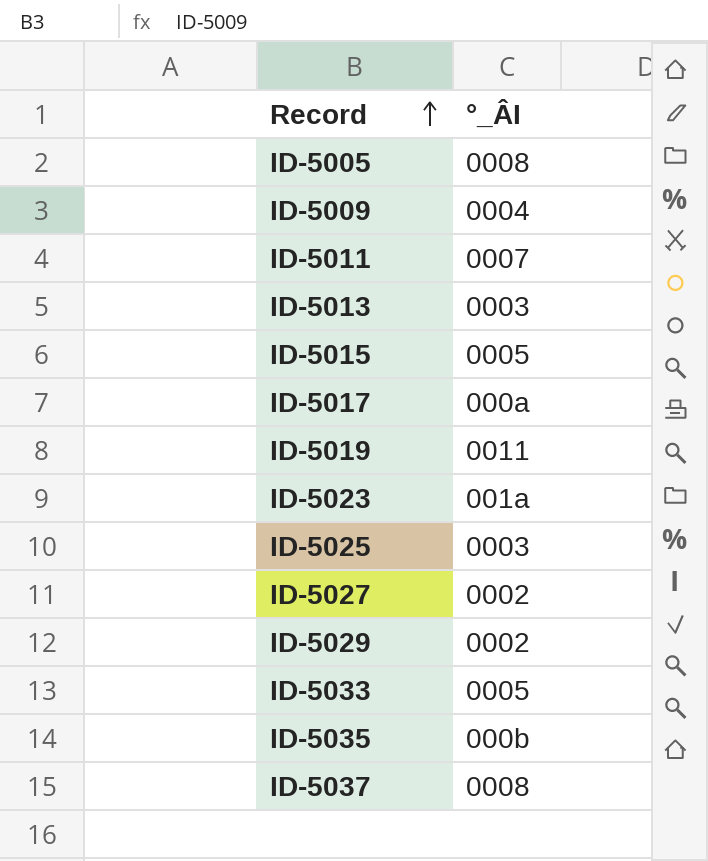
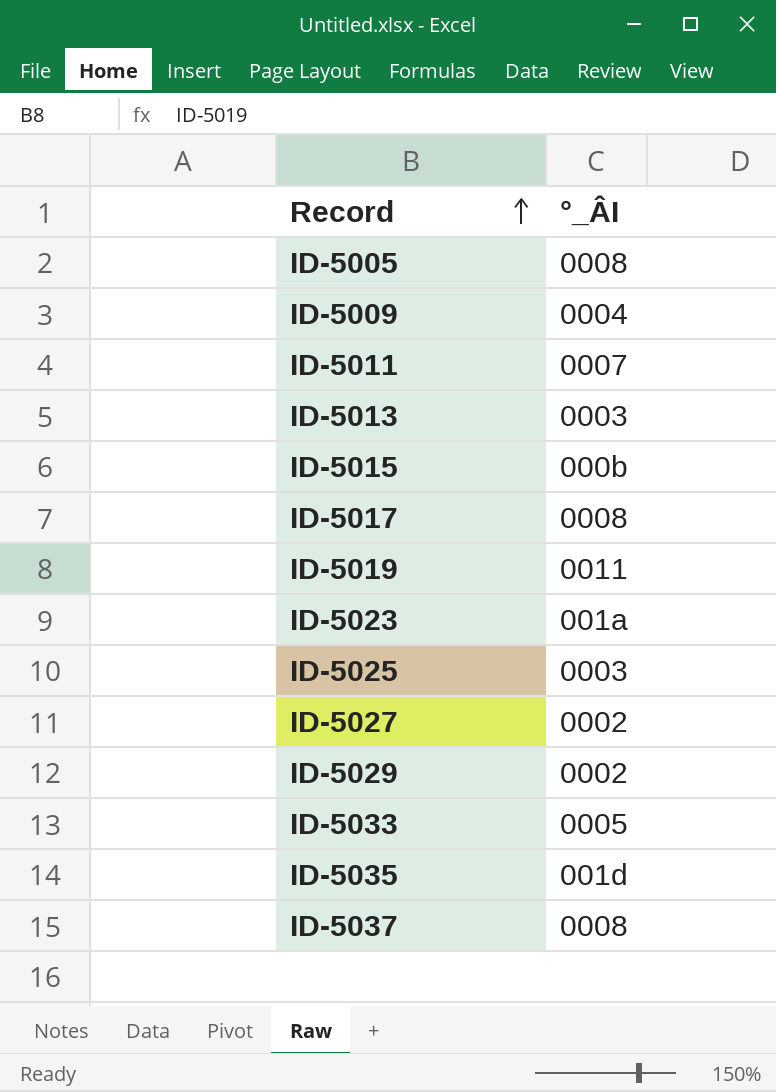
ID-5015 | °_ÂI: 0005 -> 000b
ID-5017 | °_ÂI: 000a -> 0008
ID-5035 | °_ÂI: 000b -> 001d

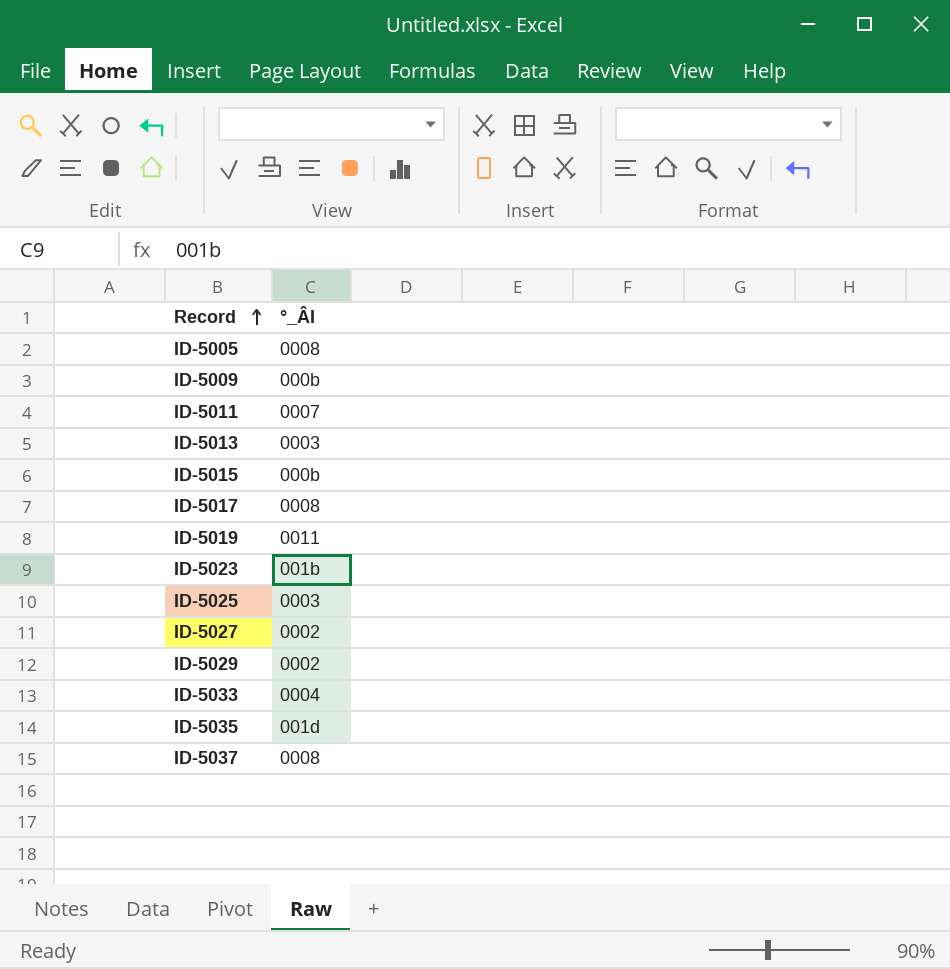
ID-5009 | °_ÂI: 0004 -> 000b
ID-5023 | °_ÂI: 001a -> 001b
ID-5033 | °_ÂI: 0005 -> 0004

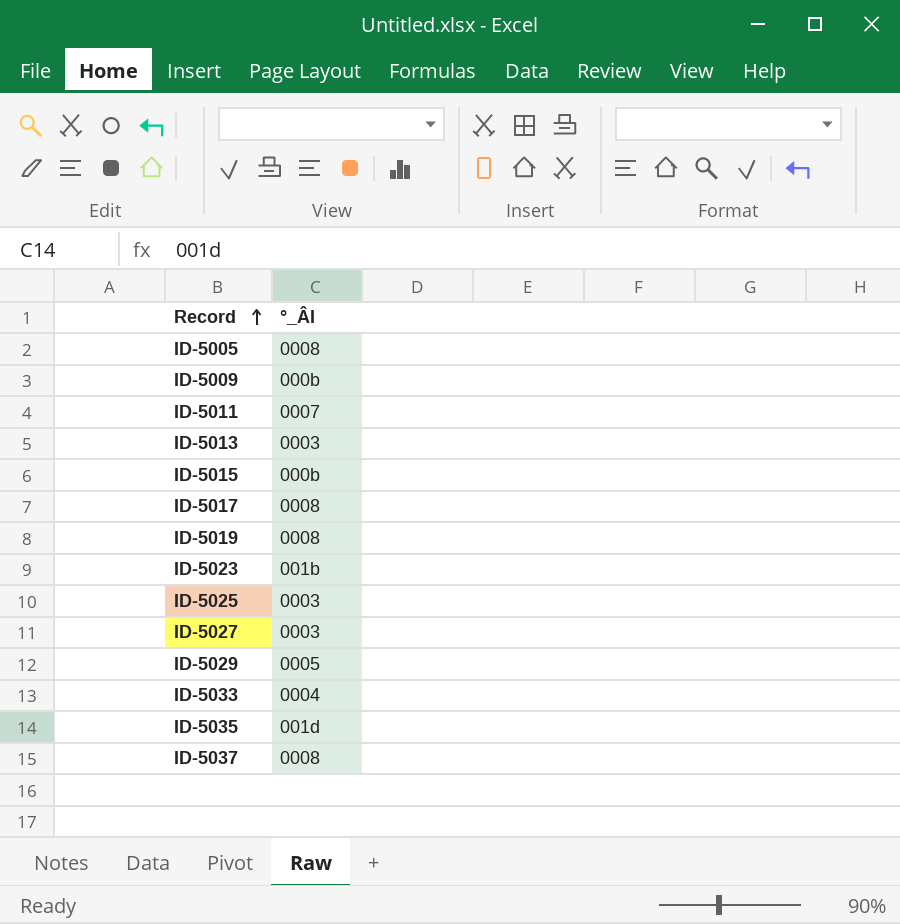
ID-5019 | °_ÂI: 0011 -> 0008
ID-5027 | °_ÂI: 0002 -> 0003
ID-5029 | °_ÂI: 0002 -> 0005

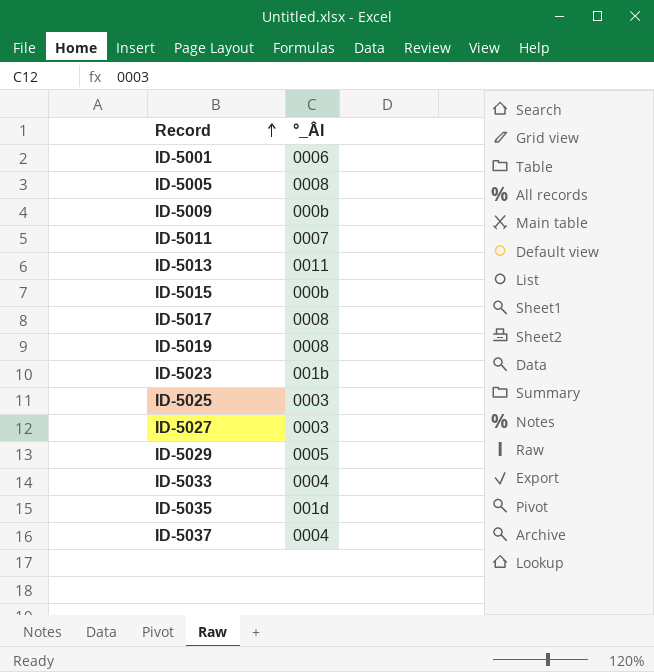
row ID-5001: none -> 0006
ID-5013 | °_ÂI: 0003 -> 0011
ID-5037 | °_ÂI: 0008 -> 0004

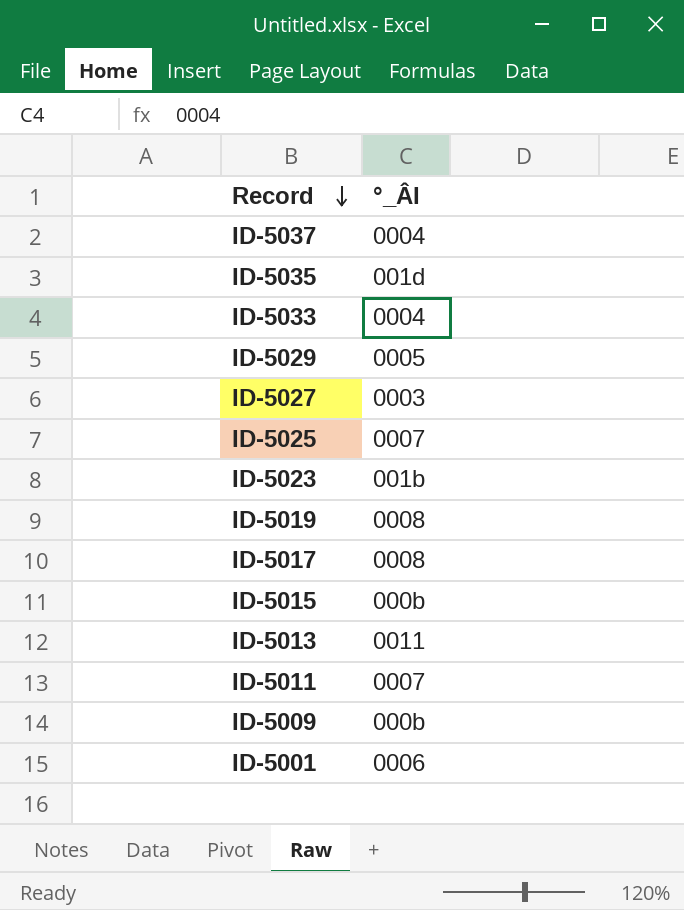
row order: Record ascending -> Record descending
row ID-5005: 0008 -> none
ID-5025 | °_ÂI: 0003 -> 0007

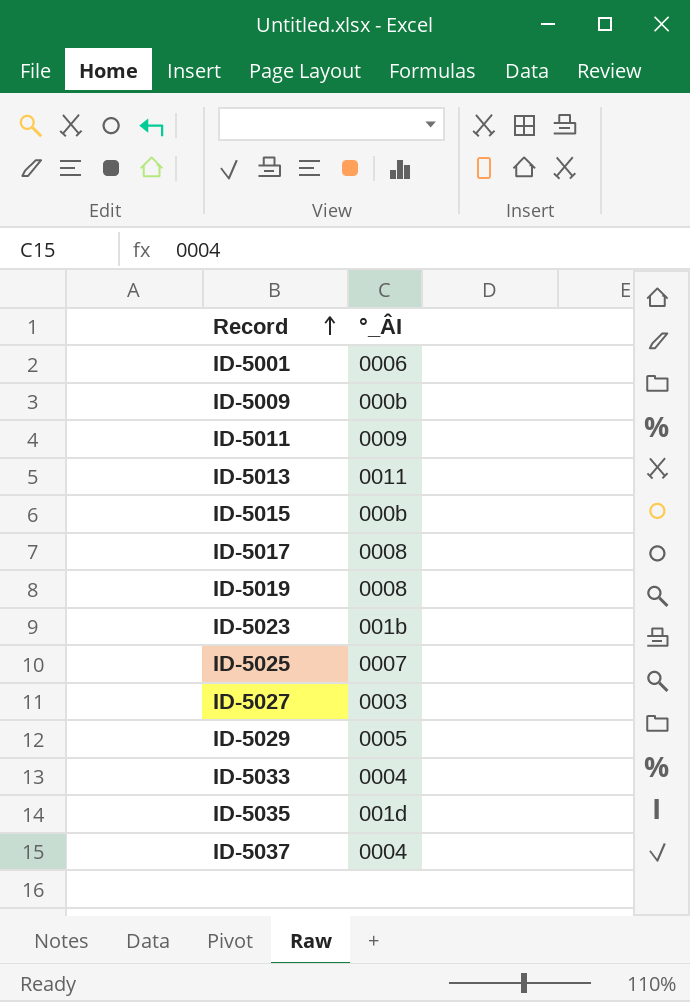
row order: Record descending -> Record ascending
ID-5011 | °_ÂI: 0007 -> 0009

